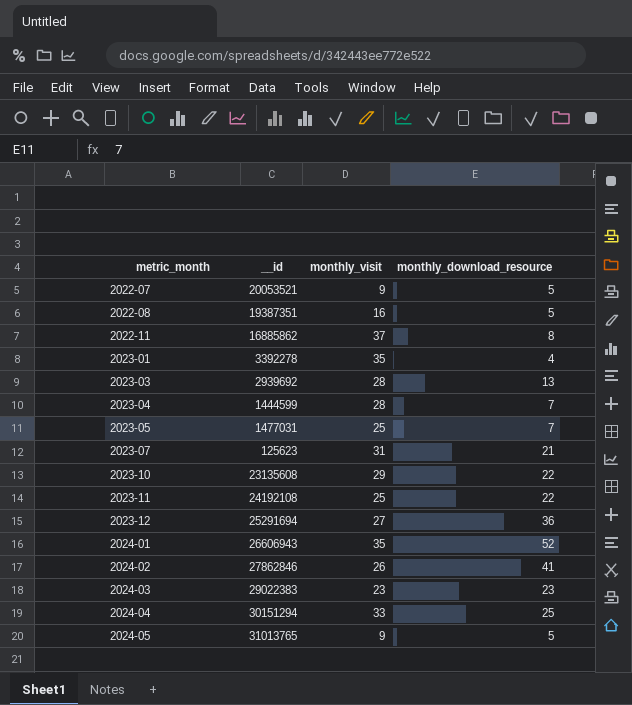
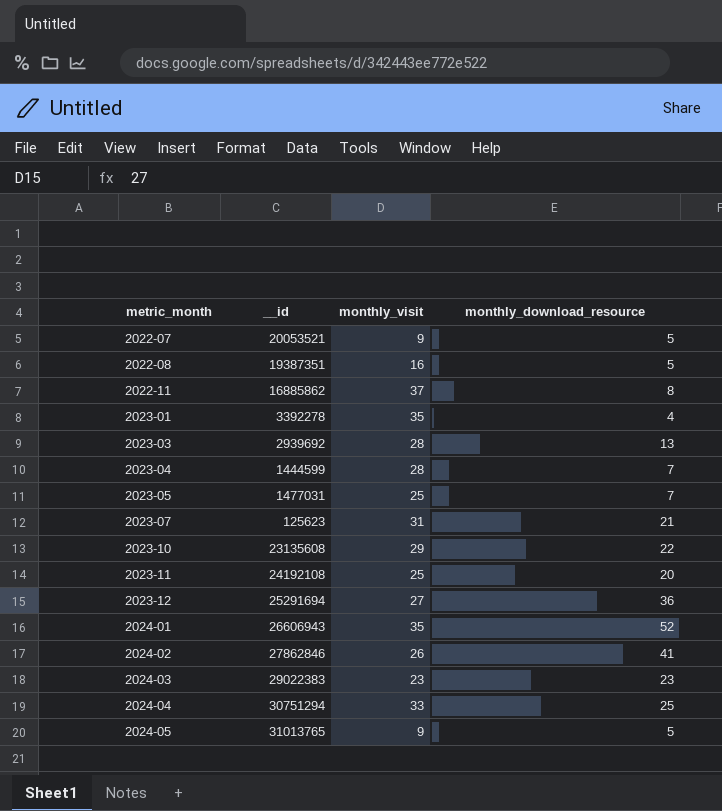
2023-11 | monthly_download_resource: 22 -> 20
2024-04 | __id: 30151294 -> 30751294

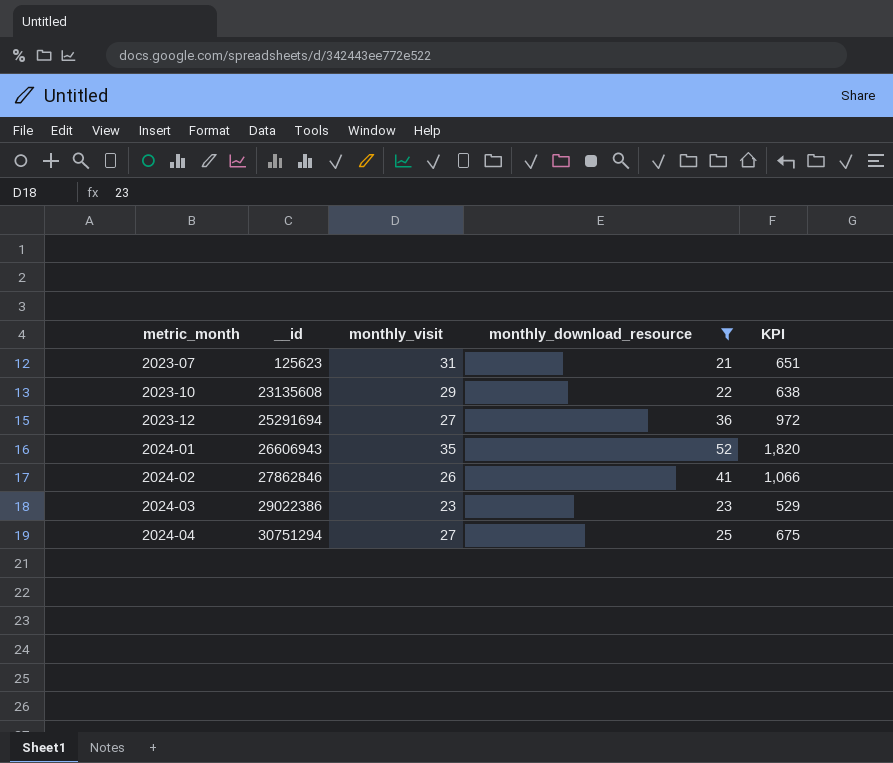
filter: none -> monthly_download_resource >= 21
column KPI | formula: none -> [monthly_visit] * [monthly_download_resource]
2024-03 | __id: 29022383 -> 29022386
2024-04 | monthly_visit: 33 -> 27

